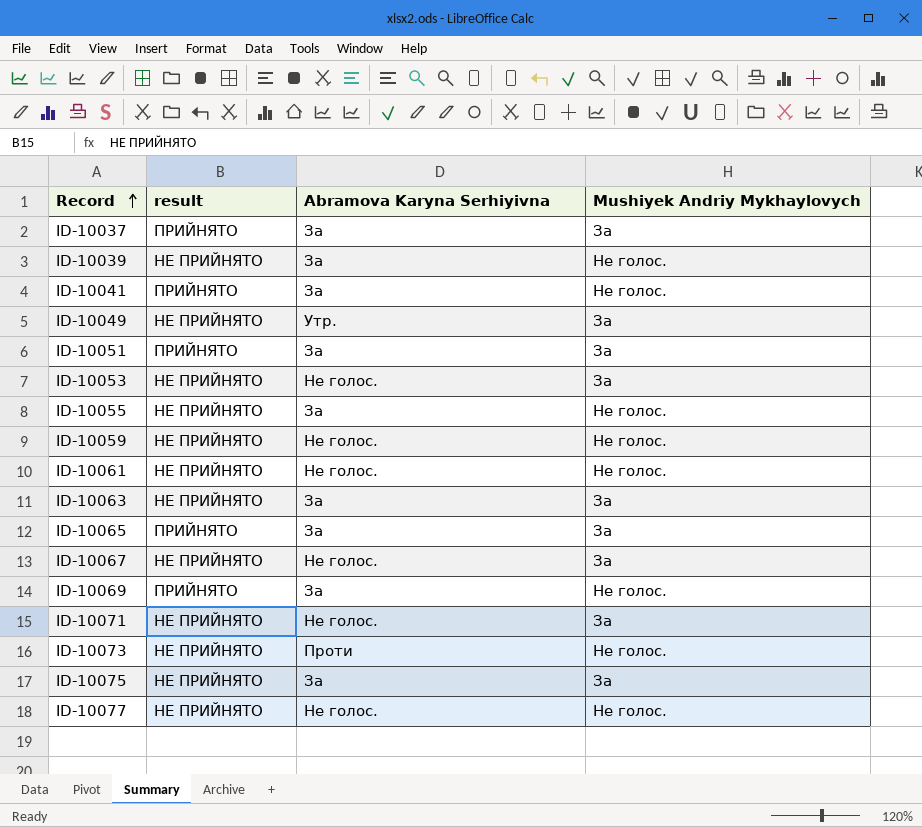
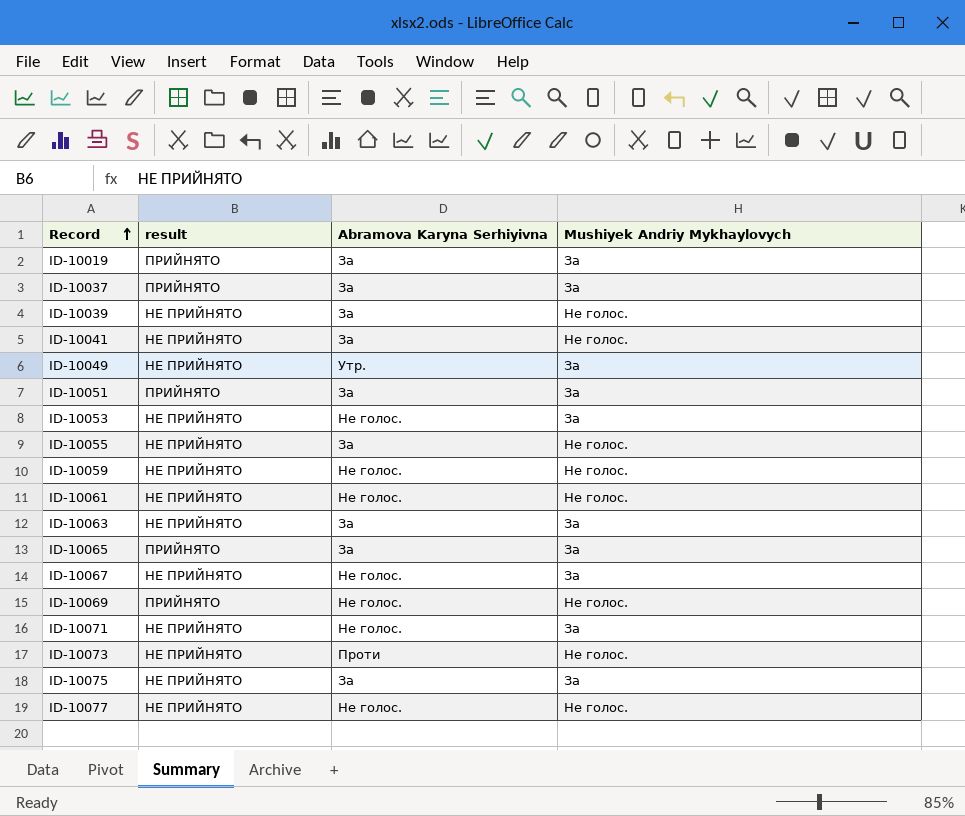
row ID-10019: none -> ПРИЙНЯТО | За | За
ID-10041 | result: ПРИЙНЯТО -> НЕ ПРИЙНЯТО
ID-10069 | Abramova Karyna Serhiyivna: За -> Не голос.

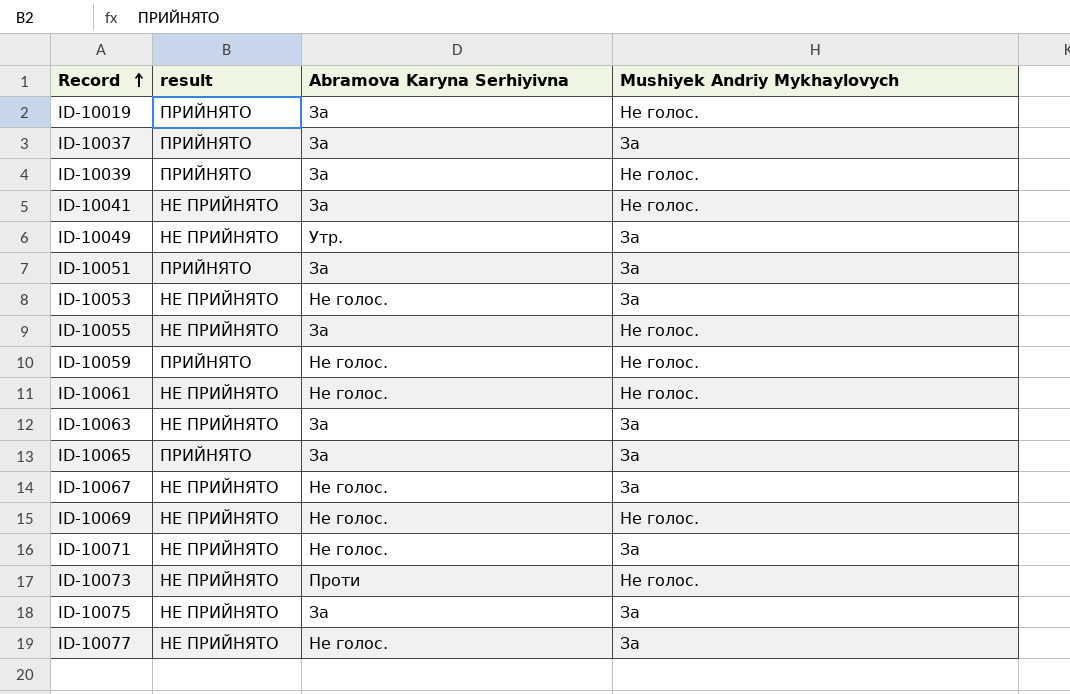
ID-10019 | Mushiyek Andriy Mykhaylovych: За -> Не голос.
ID-10039 | result: НЕ ПРИЙНЯТО -> ПРИЙНЯТО
ID-10059 | result: НЕ ПРИЙНЯТО -> ПРИЙНЯТО
ID-10069 | result: ПРИЙНЯТО -> НЕ ПРИЙНЯТО
ID-10077 | Mushiyek Andriy Mykhaylovych: Не голос. -> За

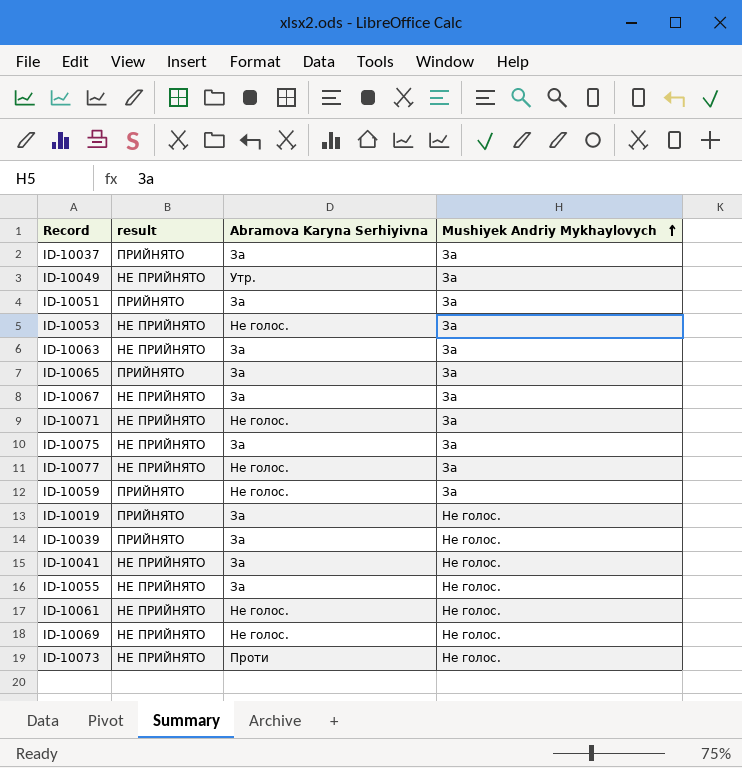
row order: Record ascending -> Mushiyek Andriy Mykhaylovych ascending
ID-10067 | Abramova Karyna Serhiyivna: Не голос. -> За
ID-10059 | Mushiyek Andriy Mykhaylovych: Не голос. -> За

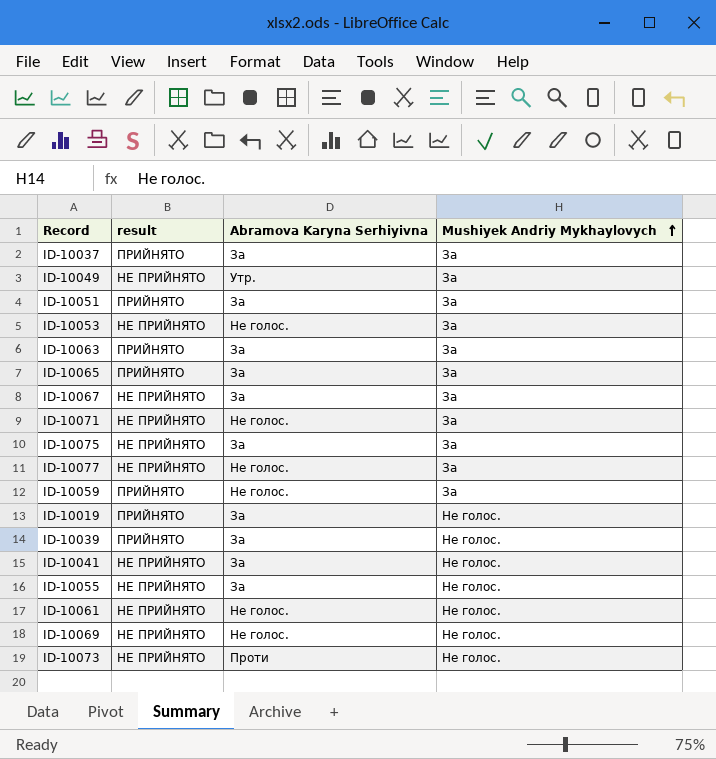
ID-10063 | result: НЕ ПРИЙНЯТО -> ПРИЙНЯТО

